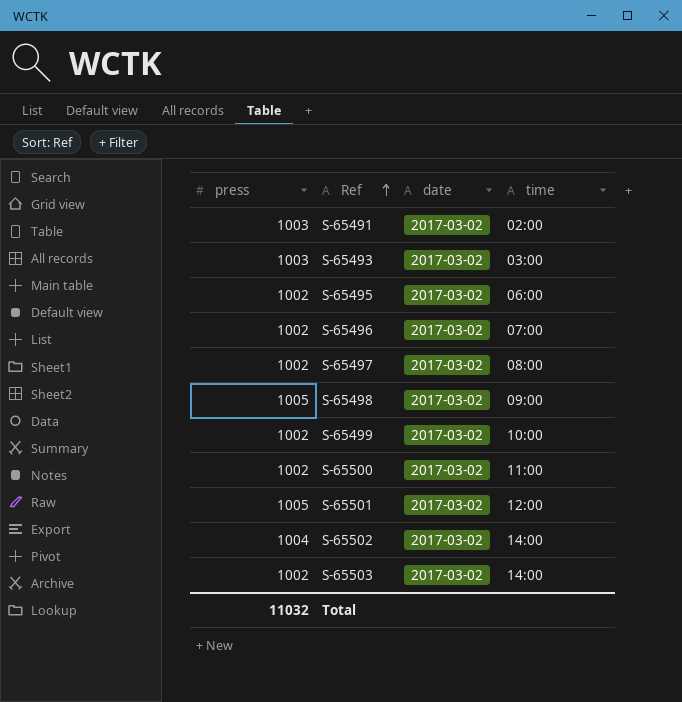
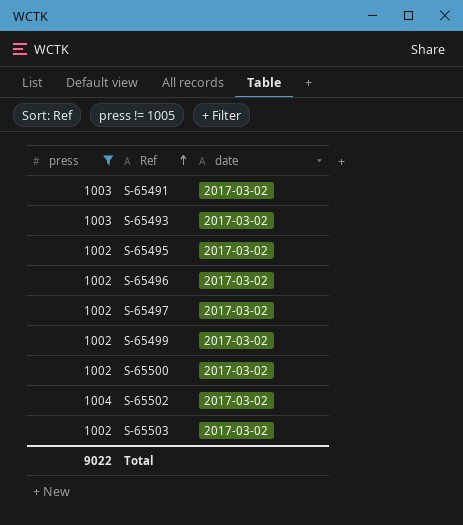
filter: none -> press != 1005
column time | position: 4 -> none
Total | press: 11032 -> 9022

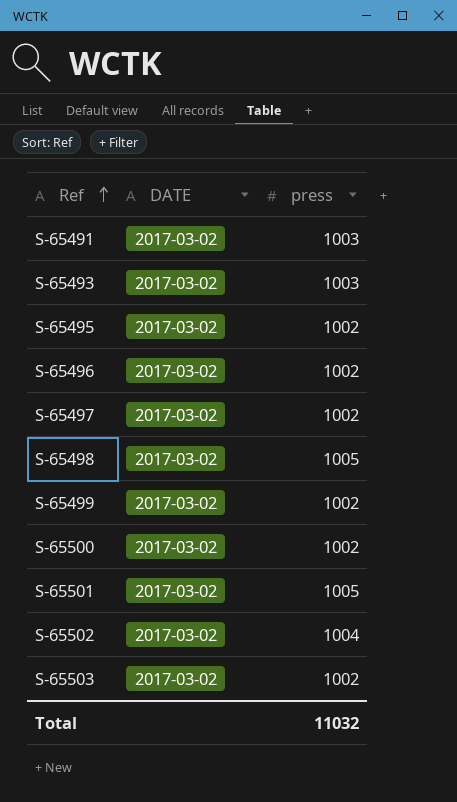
filter: press != 1005 -> none
column name: date -> DATE
column press | position: 1 -> 3
Total | press: 9022 -> 11032

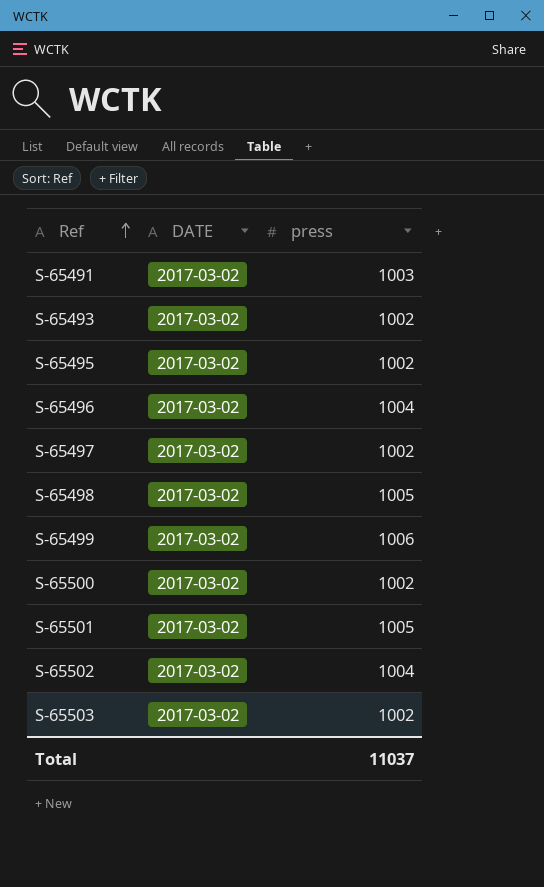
S-65493 | press: 1003 -> 1002
S-65496 | press: 1002 -> 1004
S-65499 | press: 1002 -> 1006
Total | press: 11032 -> 11037

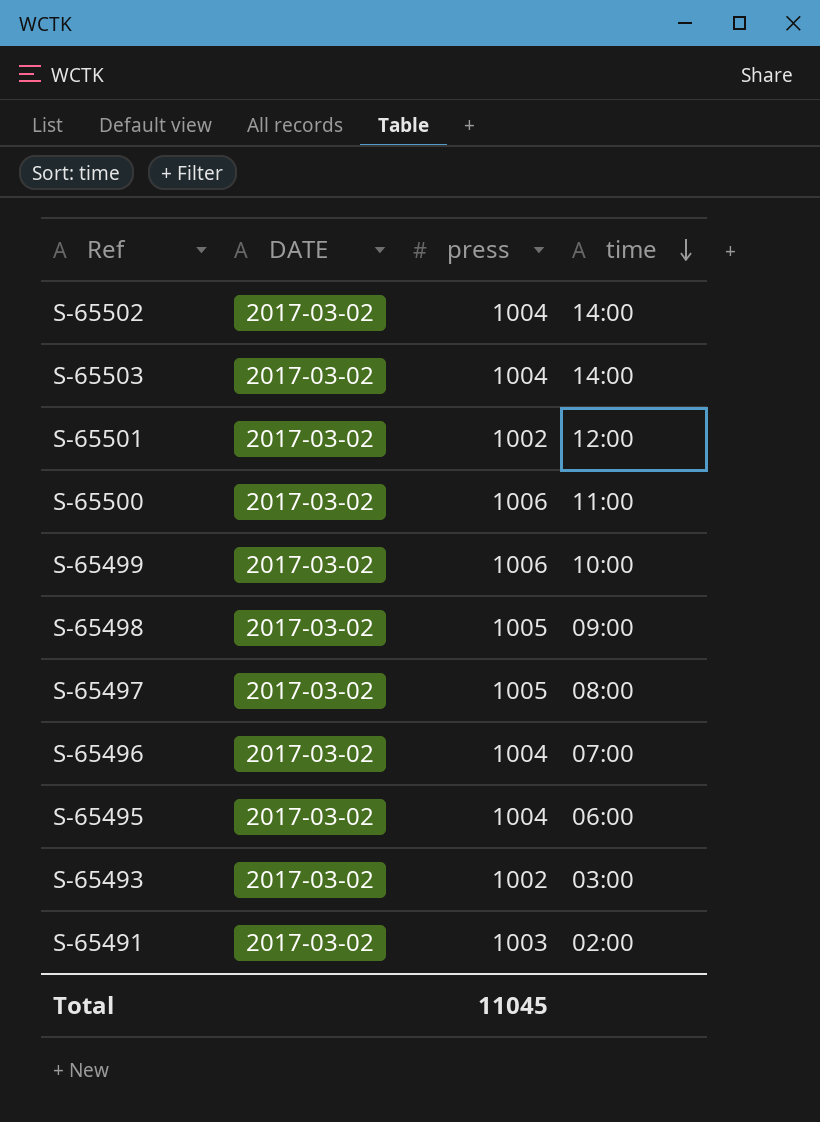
row order: Ref ascending -> time descending
column time | position: none -> 4
S-65503 | press: 1002 -> 1004
S-65501 | press: 1005 -> 1002
S-65500 | press: 1002 -> 1006
S-65497 | press: 1002 -> 1005
S-65495 | press: 1002 -> 1004
Total | press: 11037 -> 11045

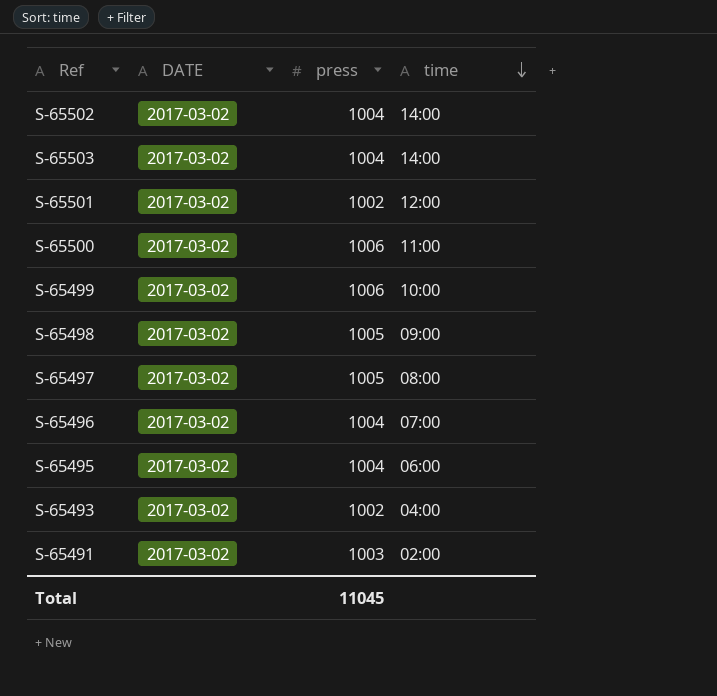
S-65493 | time: 03:00 -> 04:00

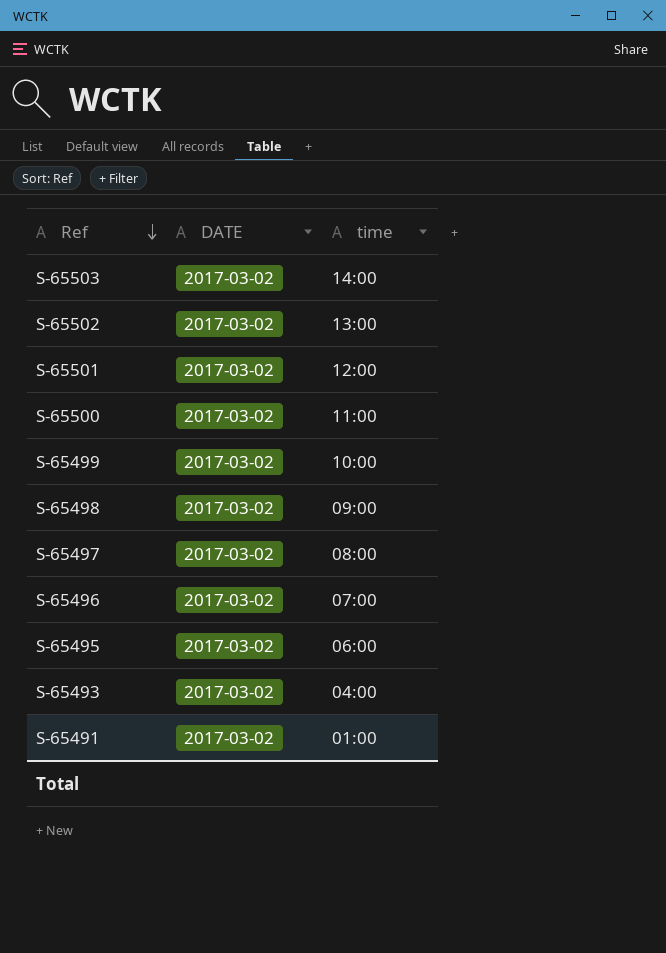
row order: time descending -> Ref descending
column press | position: 3 -> none
S-65502 | time: 14:00 -> 13:00
S-65491 | time: 02:00 -> 01:00

